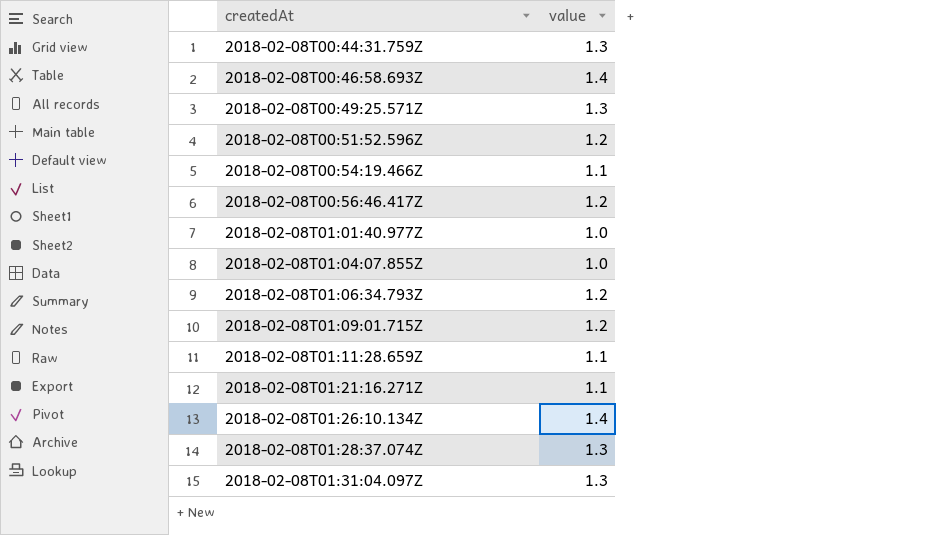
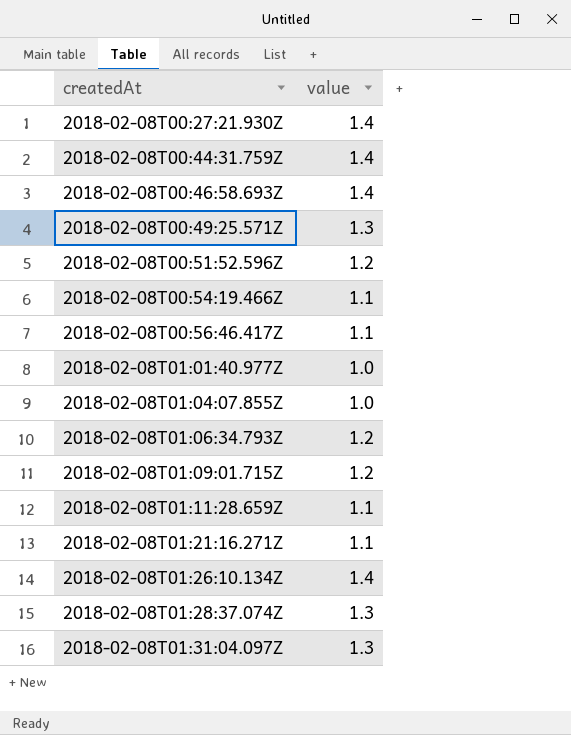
row 2018-02-08T00:27:21.930Z: none -> 1.4
2018-02-08T00:44:31.759Z | value: 1.3 -> 1.4
2018-02-08T00:56:46.417Z | value: 1.2 -> 1.1

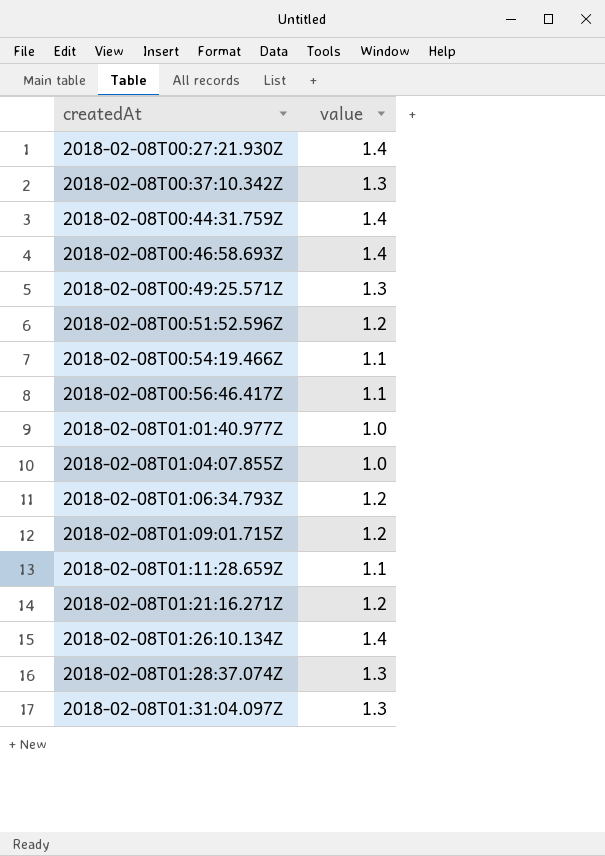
row 2018-02-08T00:37:10.342Z: none -> 1.3
2018-02-08T01:21:16.271Z | value: 1.1 -> 1.2

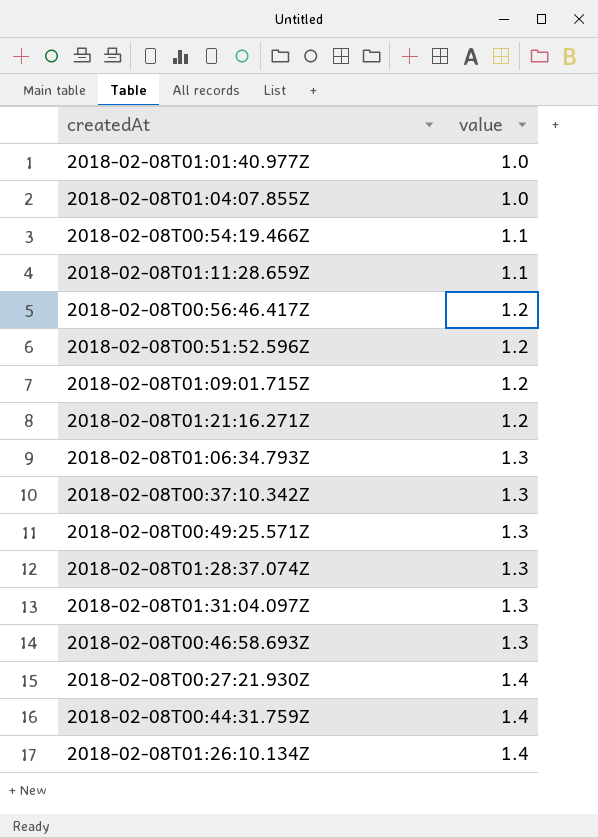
row order: createdAt ascending -> value ascending
2018-02-08T00:56:46.417Z | value: 1.1 -> 1.2
2018-02-08T01:06:34.793Z | value: 1.2 -> 1.3
2018-02-08T00:46:58.693Z | value: 1.4 -> 1.3

